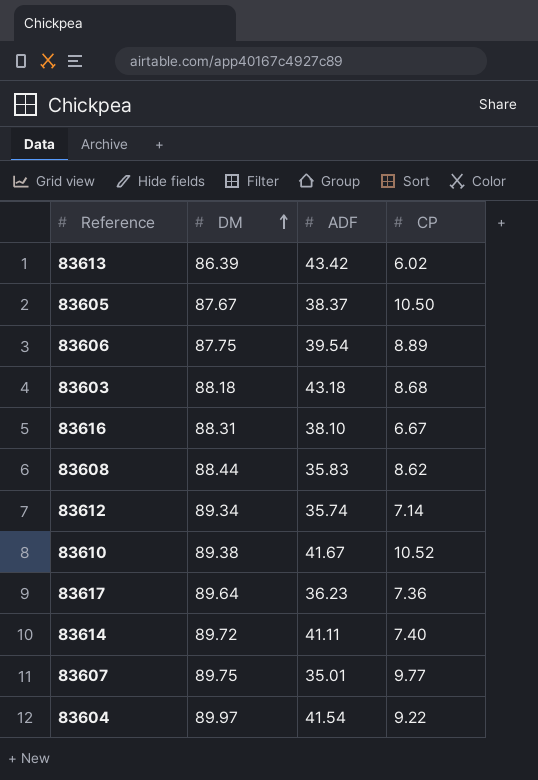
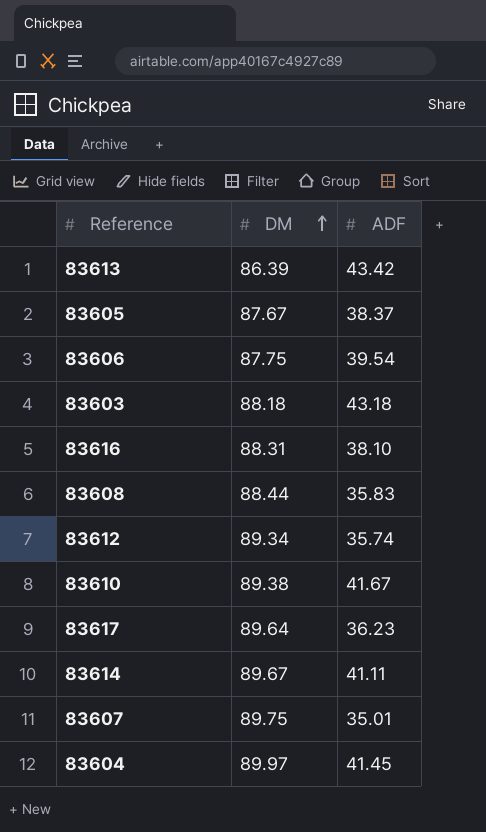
column CP | position: 4 -> none
83614 | DM: 89.72 -> 89.67
83604 | ADF: 41.54 -> 41.45

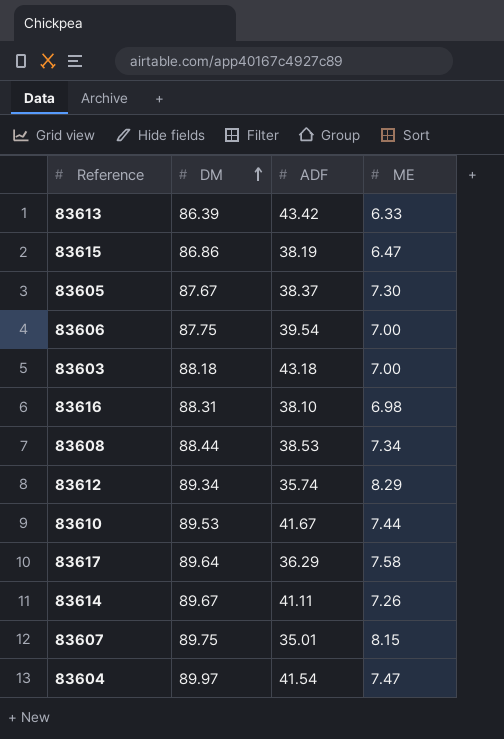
column ME | position: none -> 4
row 83615: none -> 86.86 | 38.19 | 6.47
83608 | ADF: 35.83 -> 38.53
83610 | DM: 89.38 -> 89.53
83617 | ADF: 36.23 -> 36.29
83604 | ADF: 41.45 -> 41.54

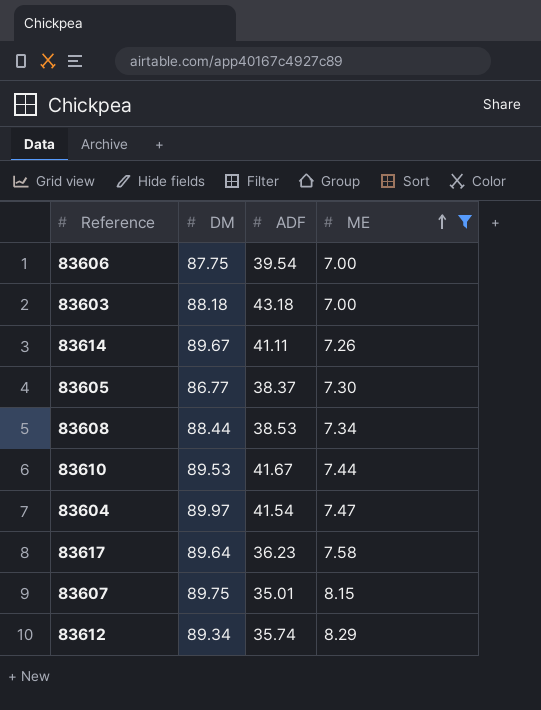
filter: none -> ME >= 7.00
row order: DM ascending -> ME ascending
83605 | DM: 87.67 -> 86.77
83617 | ADF: 36.29 -> 36.23

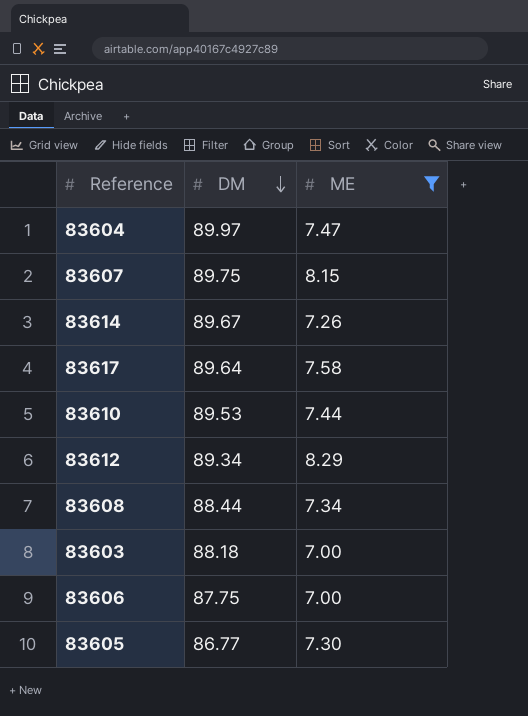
row order: ME ascending -> DM descending
column ADF | position: 3 -> none

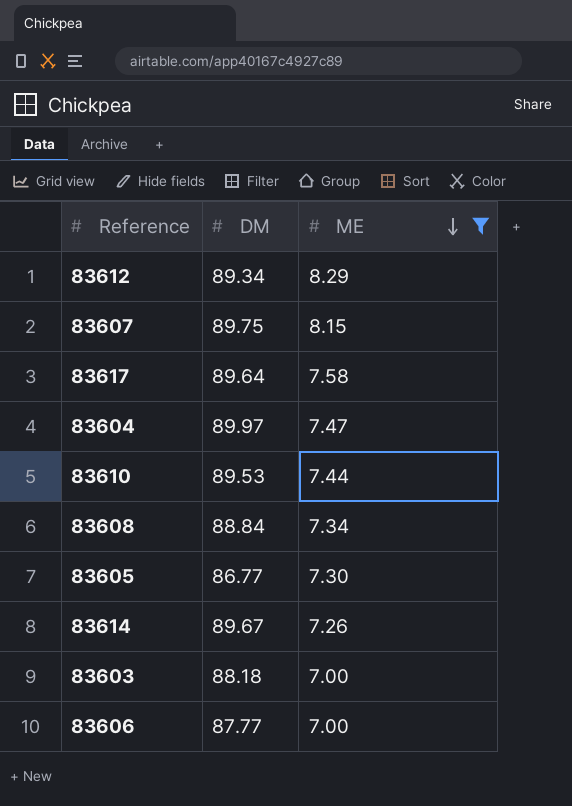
row order: DM descending -> ME descending
83608 | DM: 88.44 -> 88.84
83606 | DM: 87.75 -> 87.77

